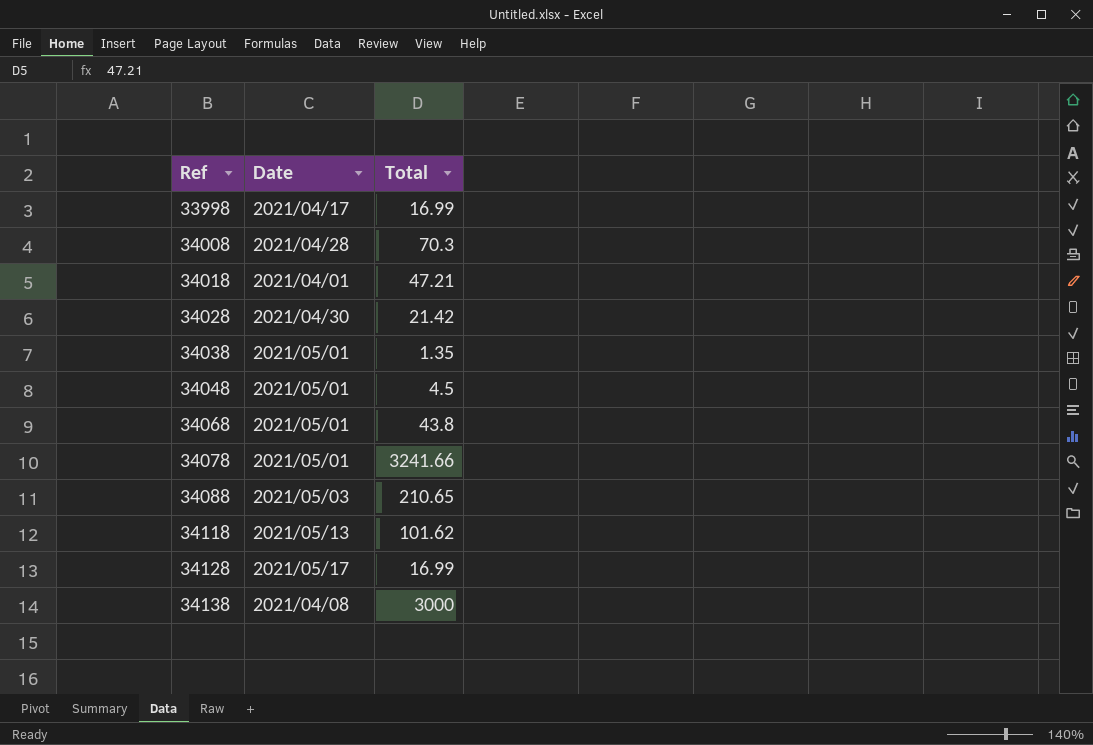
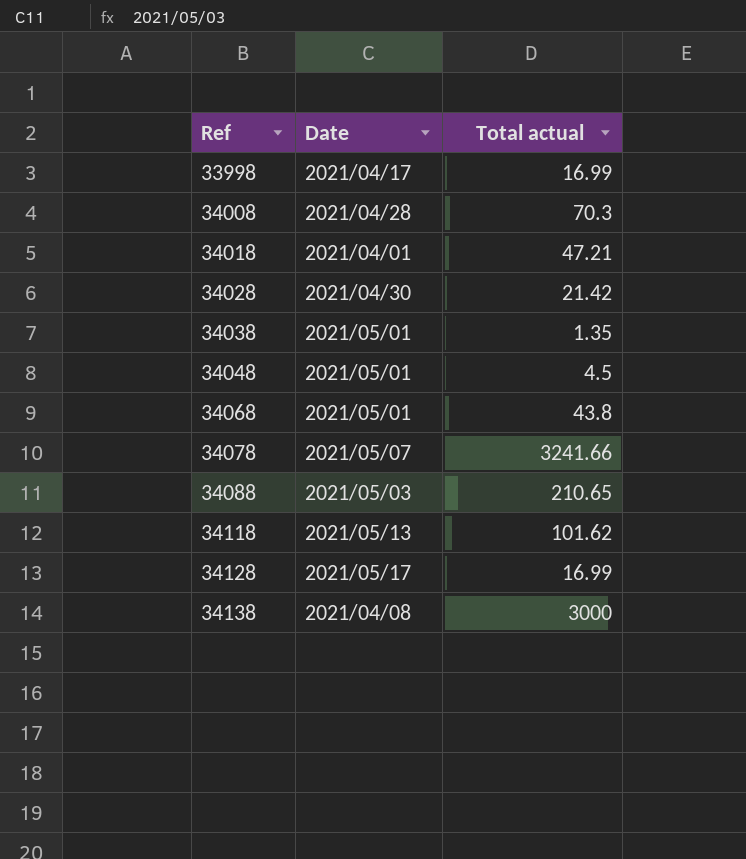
column name: Total -> Total actual
34078 | Date: 2021/05/01 -> 2021/05/07

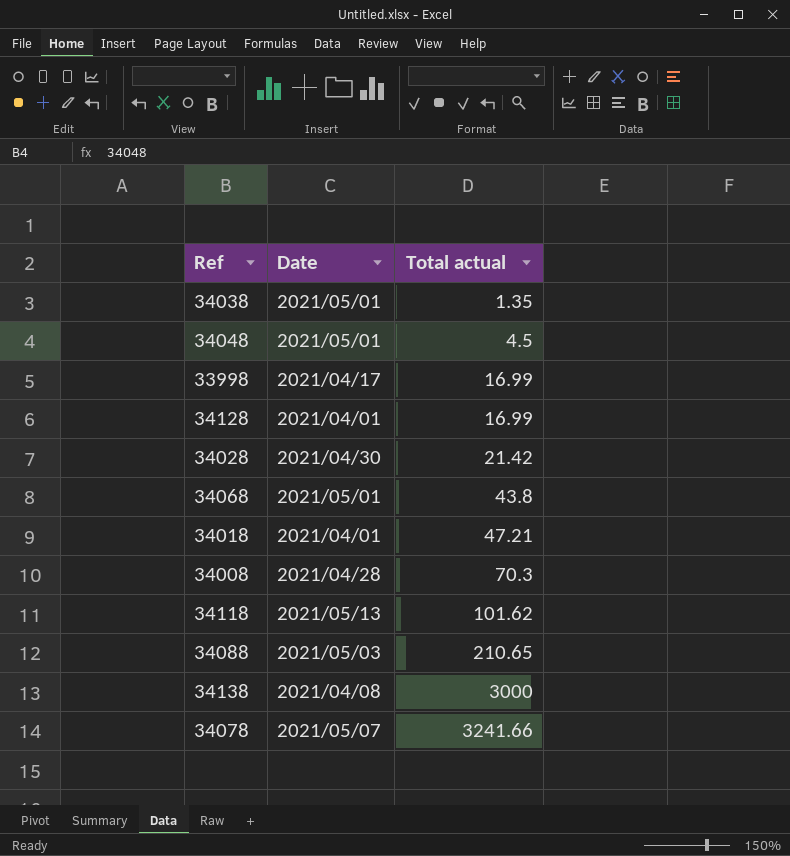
row order: Ref ascending -> Total actual ascending
34128 | Date: 2021/05/17 -> 2021/04/01

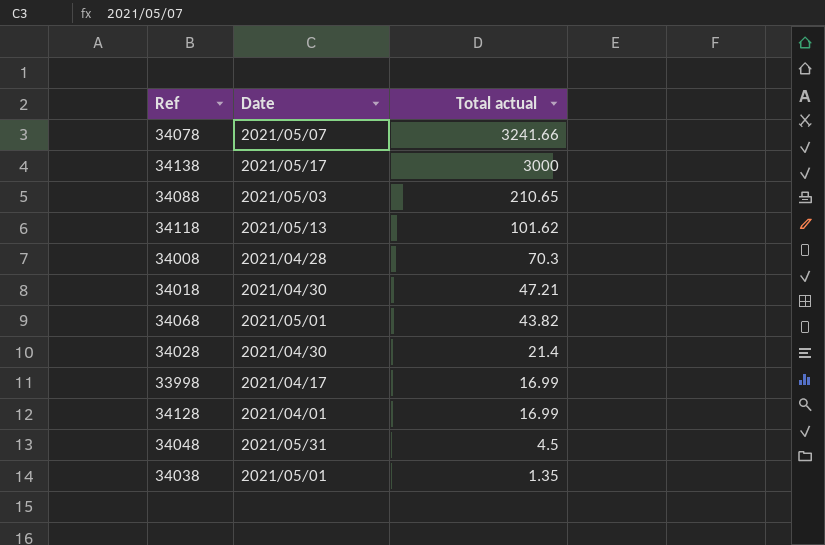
row order: Total actual ascending -> Total actual descending
34138 | Date: 2021/04/08 -> 2021/05/17
34018 | Date: 2021/04/01 -> 2021/04/30
34068 | Total actual: 43.8 -> 43.82
34028 | Total actual: 21.42 -> 21.4
34048 | Date: 2021/05/01 -> 2021/05/31

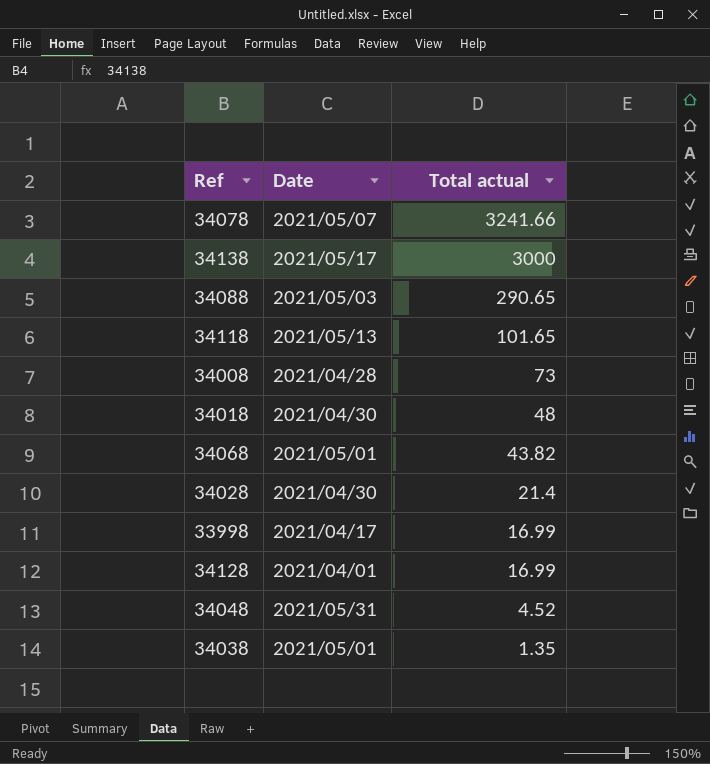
34088 | Total actual: 210.65 -> 290.65
34118 | Total actual: 101.62 -> 101.65
34008 | Total actual: 70.3 -> 73
34018 | Total actual: 47.21 -> 48
34048 | Total actual: 4.5 -> 4.52

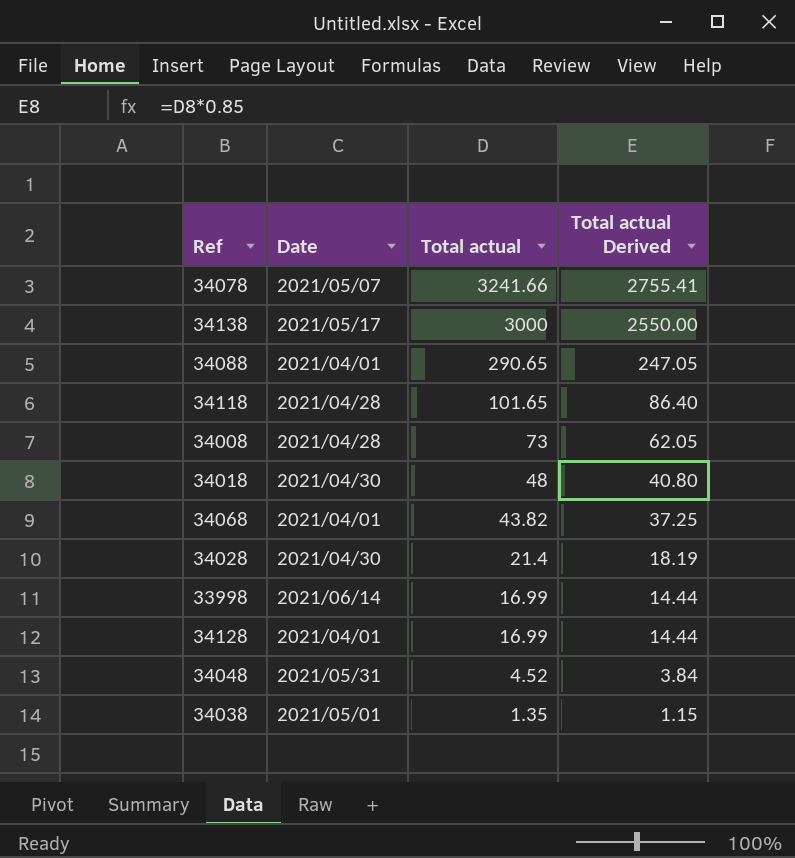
column Total actual Derived | formula: none -> [Total actual] * 0.85
34088 | Date: 2021/05/03 -> 2021/04/01
34118 | Date: 2021/05/13 -> 2021/04/28
34068 | Date: 2021/05/01 -> 2021/04/01
33998 | Date: 2021/04/17 -> 2021/06/14

